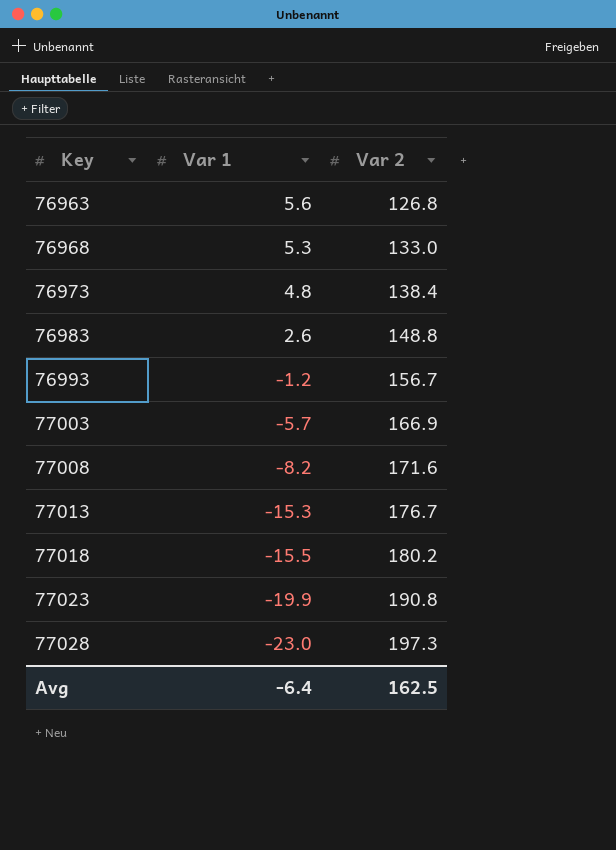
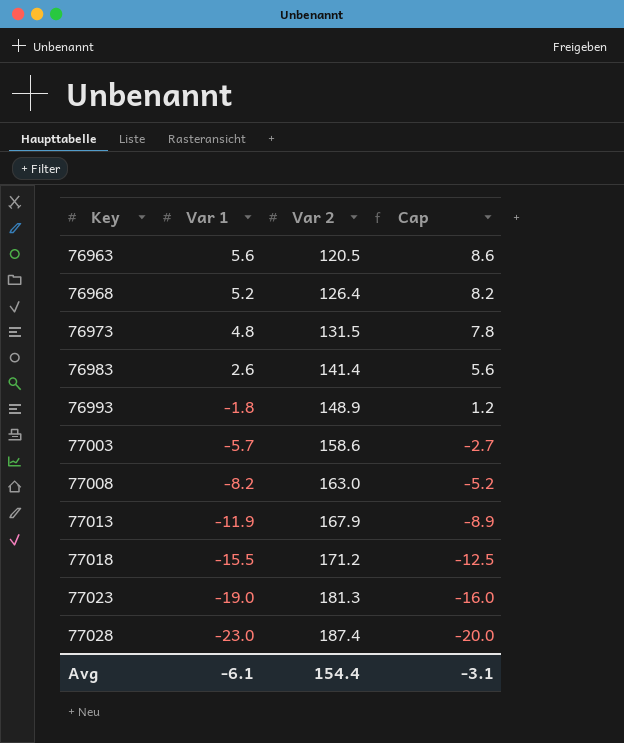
column Cap | formula: none -> [Var 1] + 3
76963 | Var 2: 126.8 -> 120.5
76968 | Var 1: 5.3 -> 5.2
76968 | Var 2: 133.0 -> 126.4
76973 | Var 2: 138.4 -> 131.5
76983 | Var 2: 148.8 -> 141.4
76993 | Var 1: -1.2 -> -1.8
76993 | Var 2: 156.7 -> 148.9
77003 | Var 2: 166.9 -> 158.6
77008 | Var 2: 171.6 -> 163.0
77013 | Var 1: -15.3 -> -11.9
77013 | Var 2: 176.7 -> 167.9
77018 | Var 2: 180.2 -> 171.2
77023 | Var 1: -19.9 -> -19.0
77023 | Var 2: 190.8 -> 181.3
77028 | Var 2: 197.3 -> 187.4
Avg | Var 1: -6.4 -> -6.1
Avg | Var 2: 162.5 -> 154.4

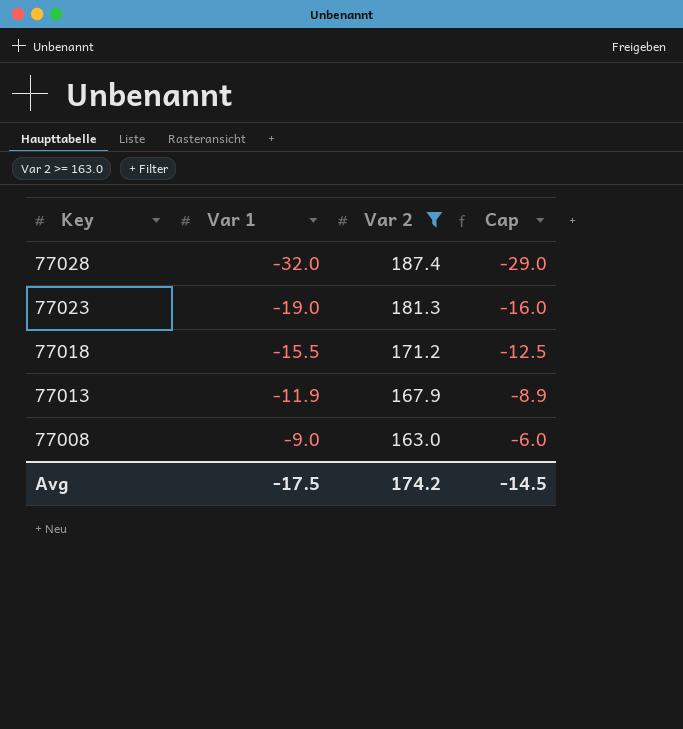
filter: none -> Var 2 >= 163.0
row order: Key ascending -> Key descending
77028 | Var 1: -23.0 -> -32.0
77028 | Cap: -20.0 -> -29.0
77008 | Var 1: -8.2 -> -9.0
77008 | Cap: -5.2 -> -6.0
Avg | Var 1: -6.1 -> -17.5
Avg | Var 2: 154.4 -> 174.2
Avg | Cap: -3.1 -> -14.5

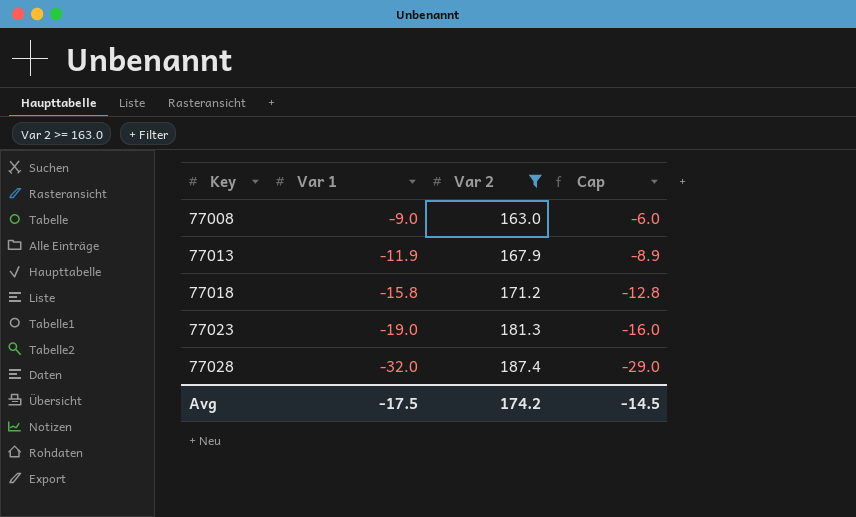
row order: Key descending -> Key ascending
77018 | Var 1: -15.5 -> -15.8
77018 | Cap: -12.5 -> -12.8

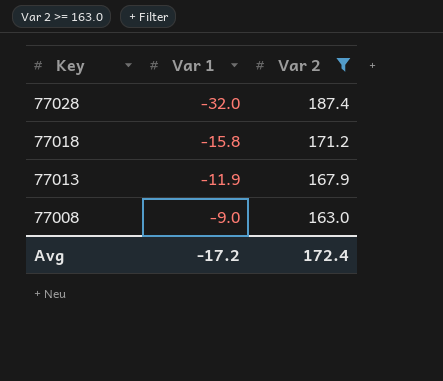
row order: Key ascending -> Key descending
column Cap | formula: [Var 1] + 3 -> none
row 77023: -19.0 | 181.3 | -16.0 -> none
Avg | Var 1: -17.5 -> -17.2
Avg | Var 2: 174.2 -> 172.4

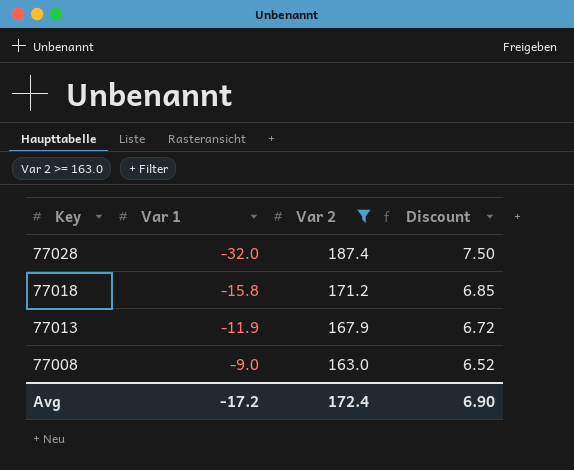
column Discount | formula: none -> [Var 2] * 0.04

